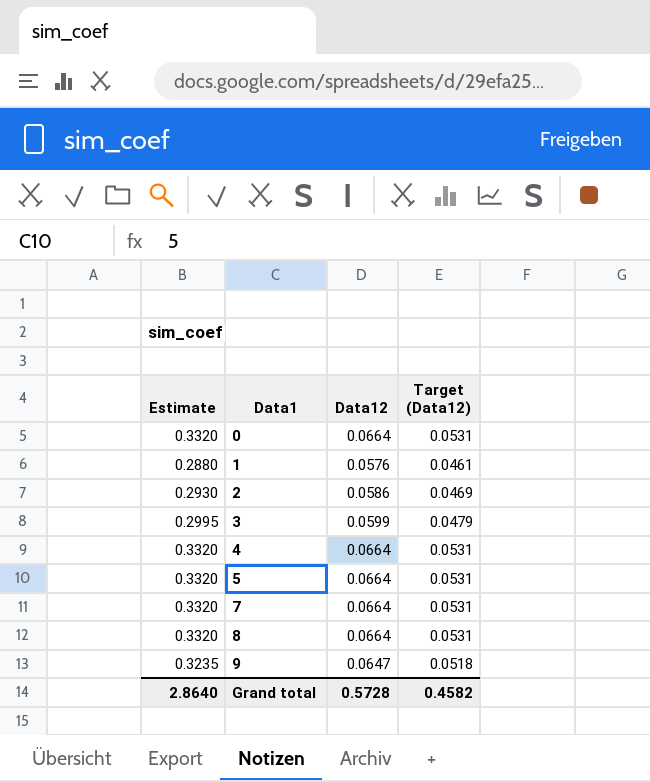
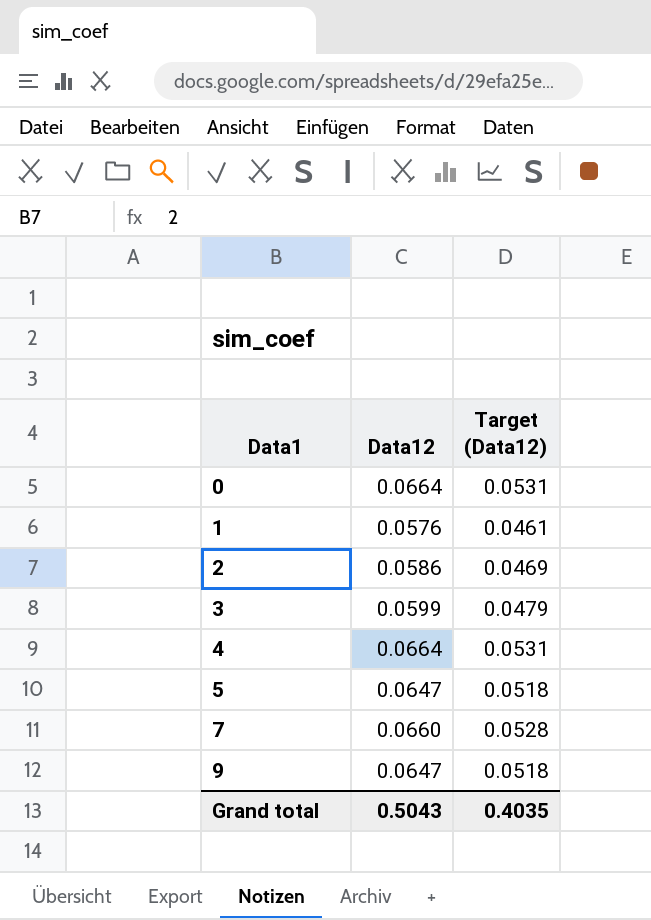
column Estimate | formula: [Data12] * 5 -> none
row 8: 0.3320 | 0.0664 | 0.0531 -> none
5 | Data12: 0.0664 -> 0.0647
5 | Target (Data12): 0.0531 -> 0.0518
7 | Data12: 0.0664 -> 0.0660
7 | Target (Data12): 0.0531 -> 0.0528
Grand total | Data12: 0.5728 -> 0.5043
Grand total | Target (Data12): 0.4582 -> 0.4035

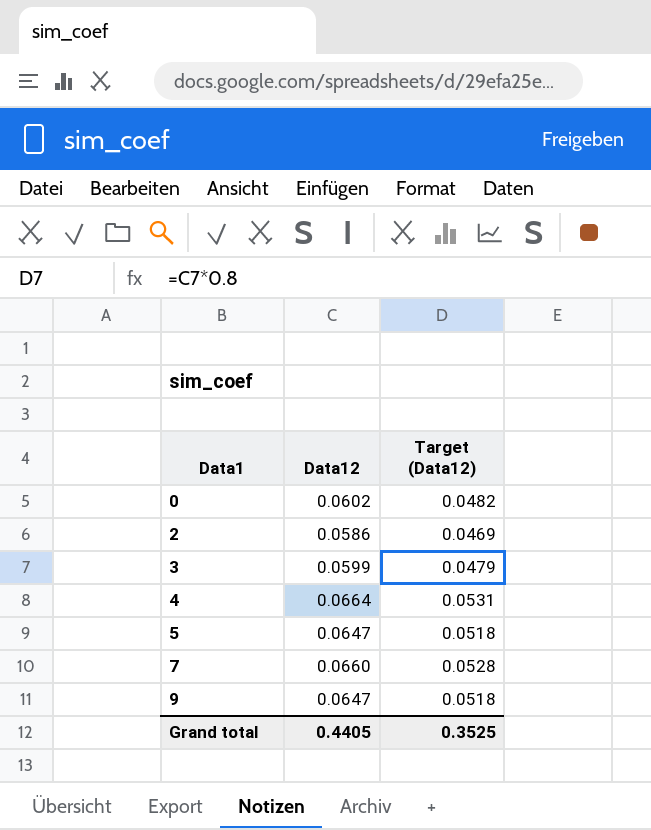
row 1: 0.0576 | 0.0461 -> none
0 | Data12: 0.0664 -> 0.0602
0 | Target (Data12): 0.0531 -> 0.0482
Grand total | Data12: 0.5043 -> 0.4405
Grand total | Target (Data12): 0.4035 -> 0.3525

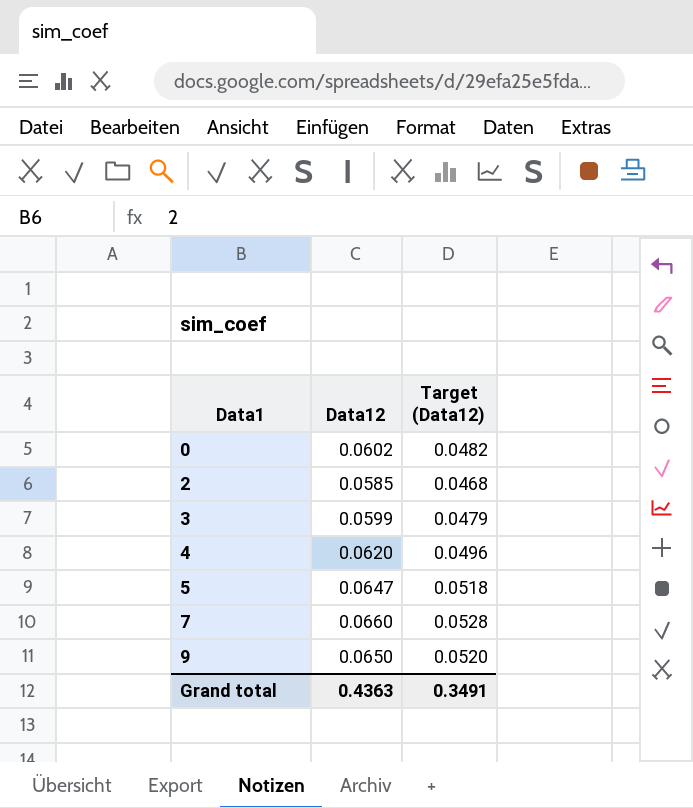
2 | Data12: 0.0586 -> 0.0585
2 | Target (Data12): 0.0469 -> 0.0468
4 | Data12: 0.0664 -> 0.0620
4 | Target (Data12): 0.0531 -> 0.0496
9 | Data12: 0.0647 -> 0.0650
9 | Target (Data12): 0.0518 -> 0.0520
Grand total | Data12: 0.4405 -> 0.4363
Grand total | Target (Data12): 0.3525 -> 0.3491

